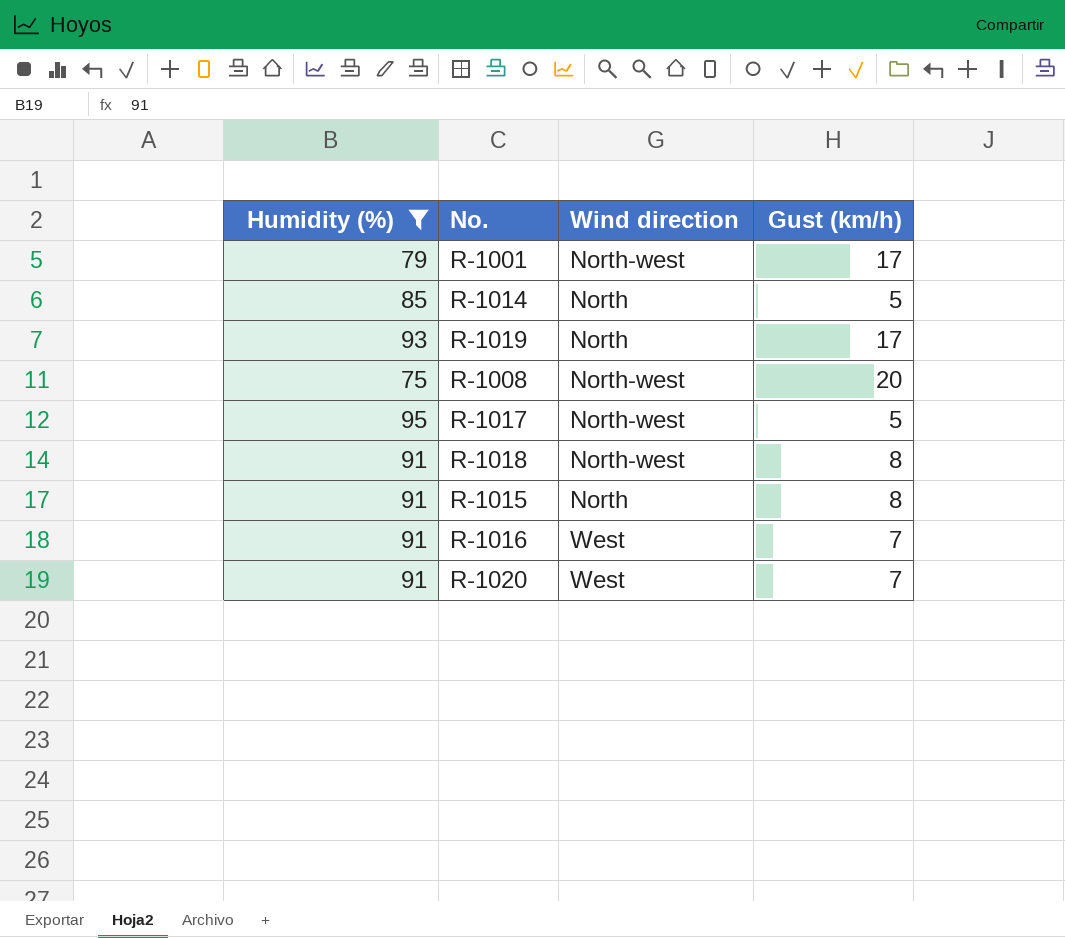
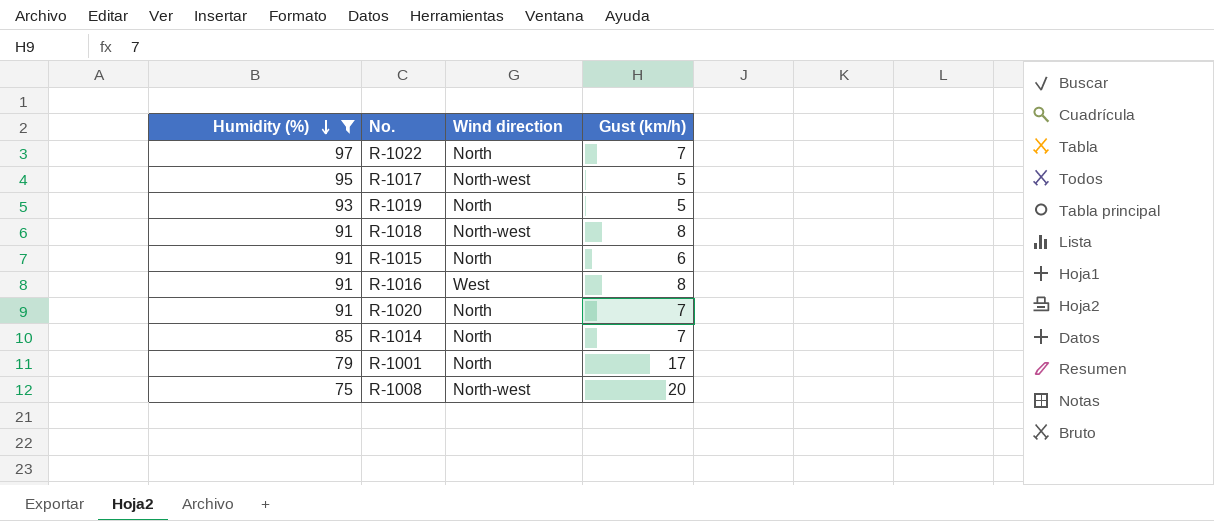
row order: none -> Humidity (%) descending
row R-1022: none -> 97 | North | 7
R-1019 | Gust (km/h): 17 -> 5
R-1015 | Gust (km/h): 8 -> 6
R-1016 | Gust (km/h): 7 -> 8
R-1020 | Wind direction: West -> North
R-1014 | Gust (km/h): 5 -> 7
R-1001 | Wind direction: North-west -> North

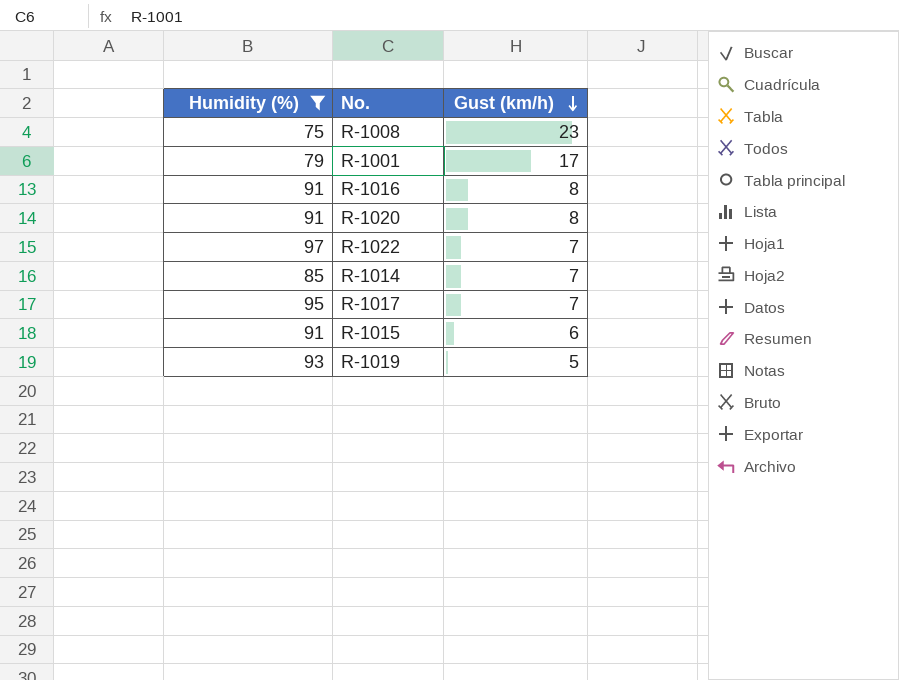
row order: Humidity (%) descending -> Gust (km/h) descending
column Wind direction | position: 3 -> none
row R-1018: 91 | North-west | 8 -> none
R-1008 | Gust (km/h): 20 -> 23
R-1020 | Gust (km/h): 7 -> 8
R-1017 | Gust (km/h): 5 -> 7

